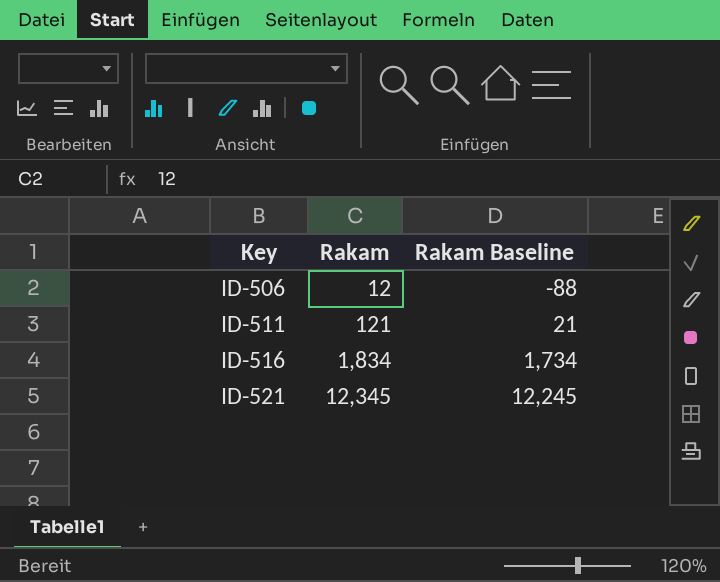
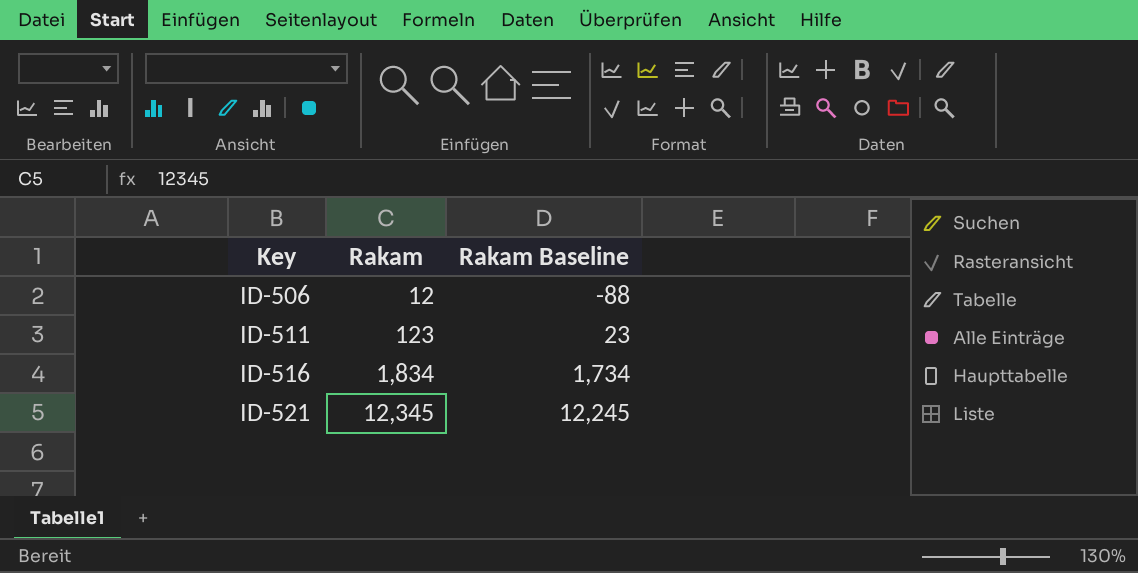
ID-511 | Rakam: 121 -> 123
ID-511 | Rakam Baseline: 21 -> 23

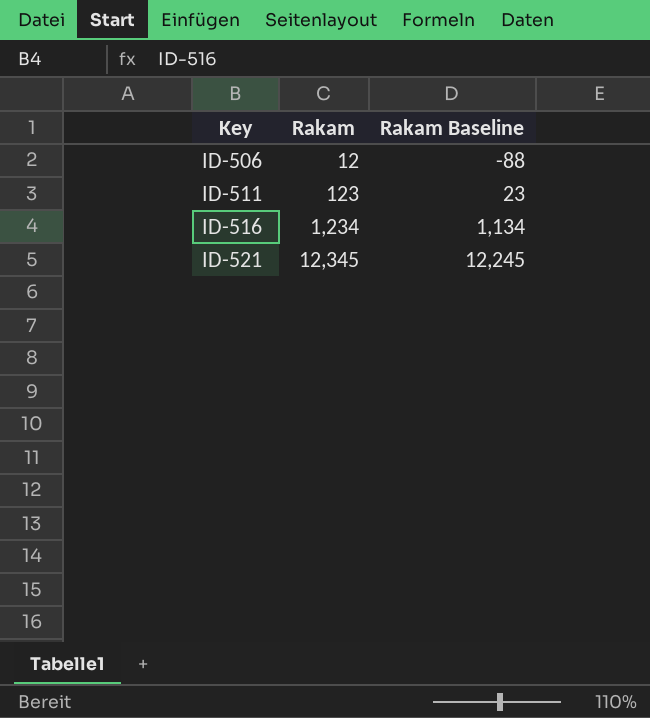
ID-516 | Rakam: 1,834 -> 1,234
ID-516 | Rakam Baseline: 1,734 -> 1,134

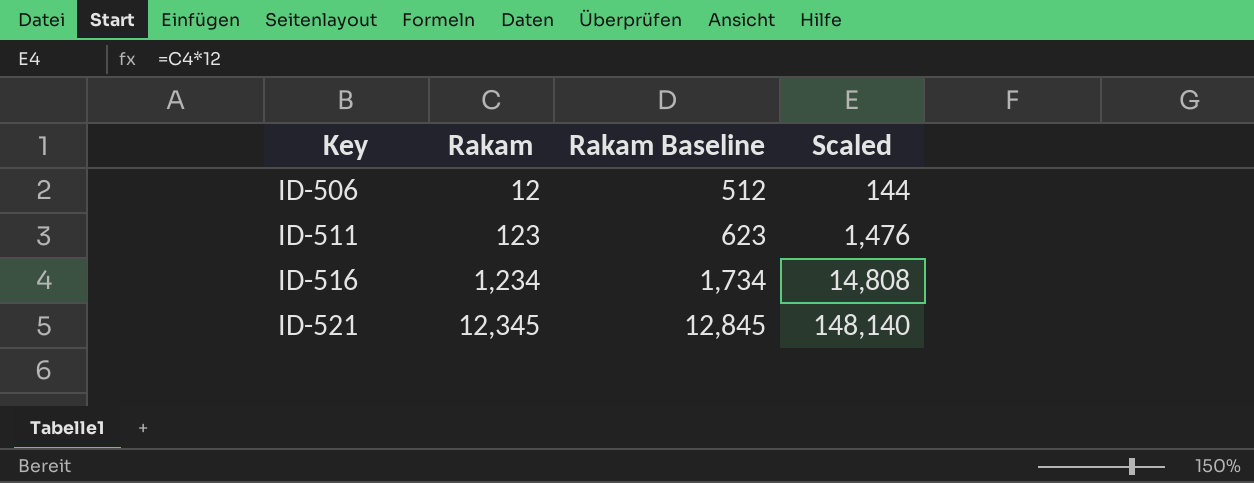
column Rakam Baseline | formula: [Rakam] - 100 -> [Rakam] + 500
column Scaled | formula: none -> [Rakam] * 12

